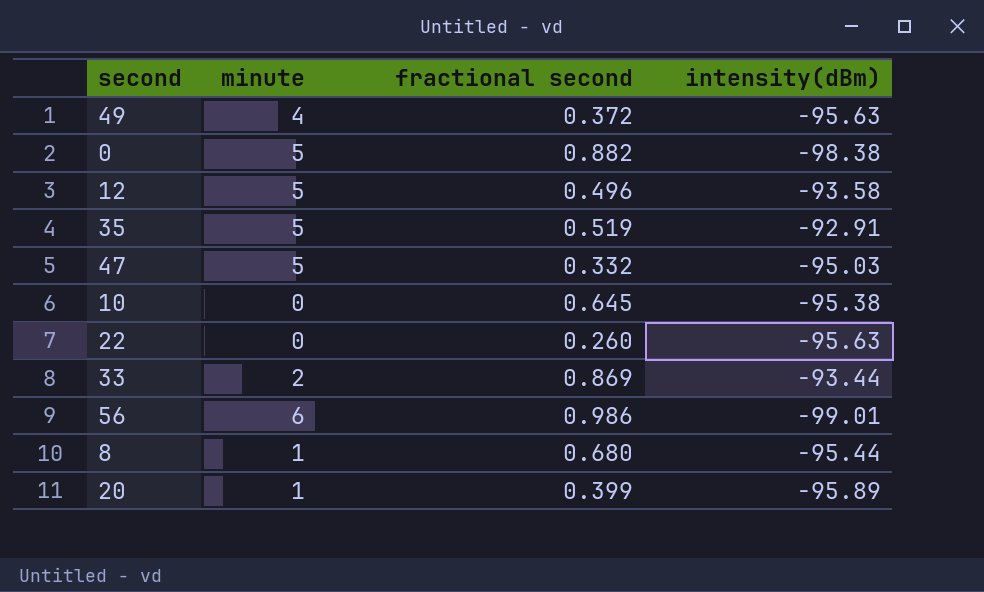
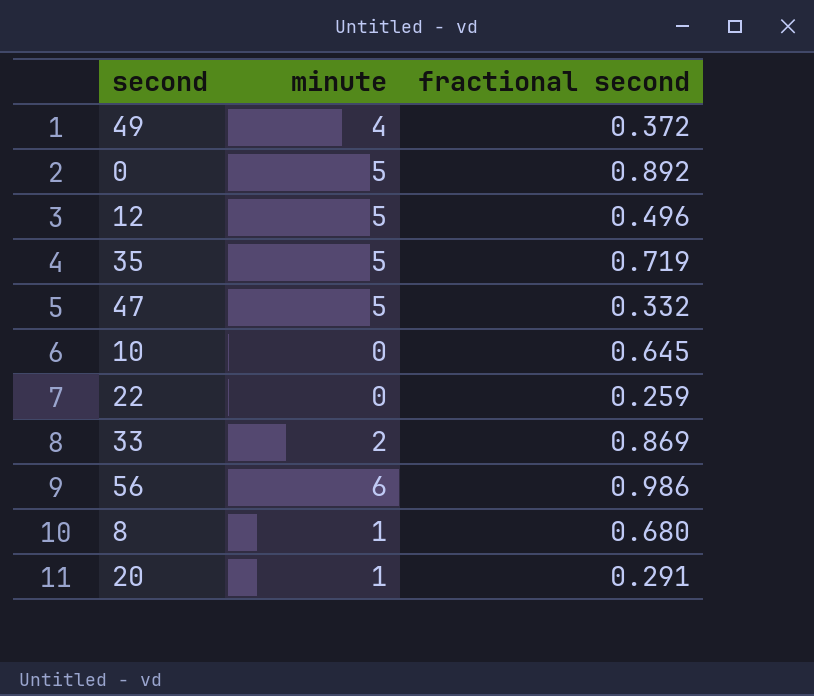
column intensity(dBm) | position: 4 -> none
0 | fractional second: 0.882 -> 0.892
35 | fractional second: 0.519 -> 0.719
22 | fractional second: 0.260 -> 0.259
20 | fractional second: 0.399 -> 0.291

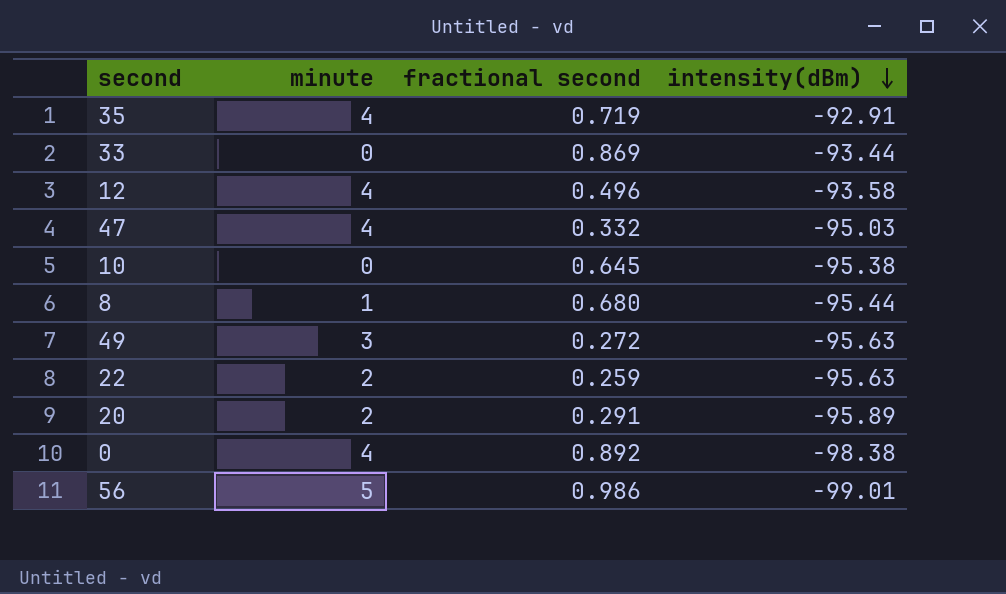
row order: none -> intensity(dBm) descending
column intensity(dBm) | position: none -> 4
35 | minute: 5 -> 4
33 | minute: 2 -> 0
12 | minute: 5 -> 4
47 | minute: 5 -> 4
49 | minute: 4 -> 3
49 | fractional second: 0.372 -> 0.272
22 | minute: 0 -> 2
20 | minute: 1 -> 2
0 | minute: 5 -> 4
56 | minute: 6 -> 5

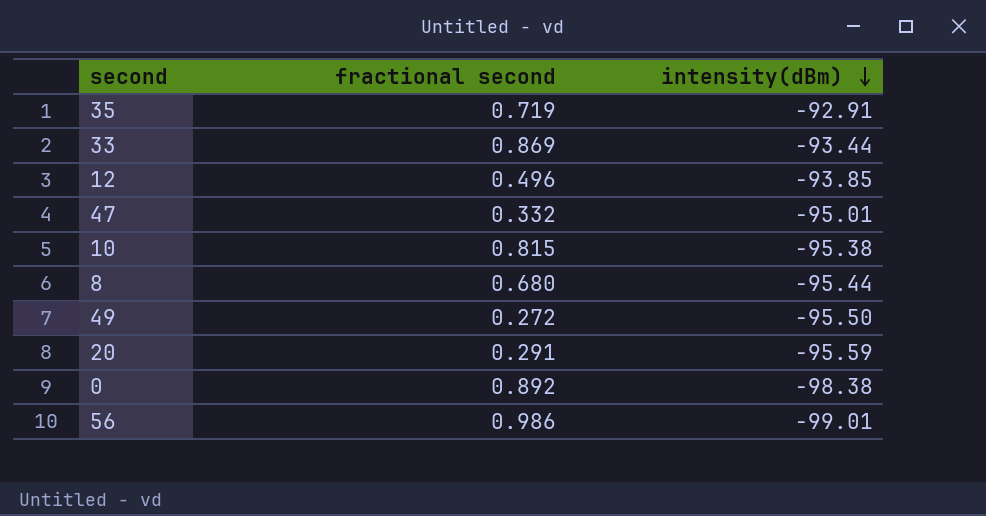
column minute | position: 2 -> none
row 22: 2 | 0.259 | -95.63 -> none
12 | intensity(dBm): -93.58 -> -93.85
47 | intensity(dBm): -95.03 -> -95.01
10 | fractional second: 0.645 -> 0.815
49 | intensity(dBm): -95.63 -> -95.50
20 | intensity(dBm): -95.89 -> -95.59

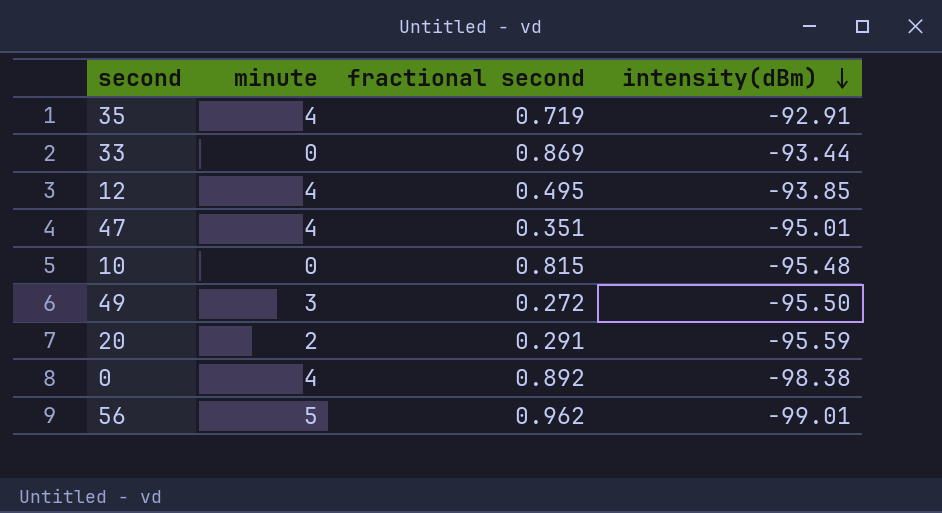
column minute | position: none -> 2
row 8: 0.680 | -95.44 -> none
12 | fractional second: 0.496 -> 0.495
47 | fractional second: 0.332 -> 0.351
10 | intensity(dBm): -95.38 -> -95.48
56 | fractional second: 0.986 -> 0.962

